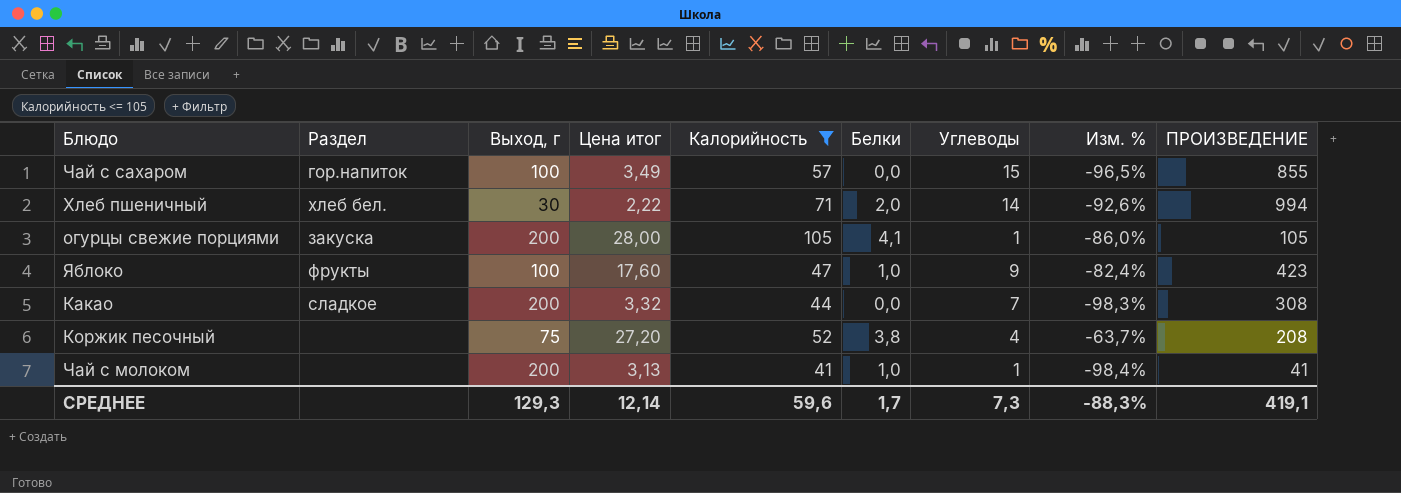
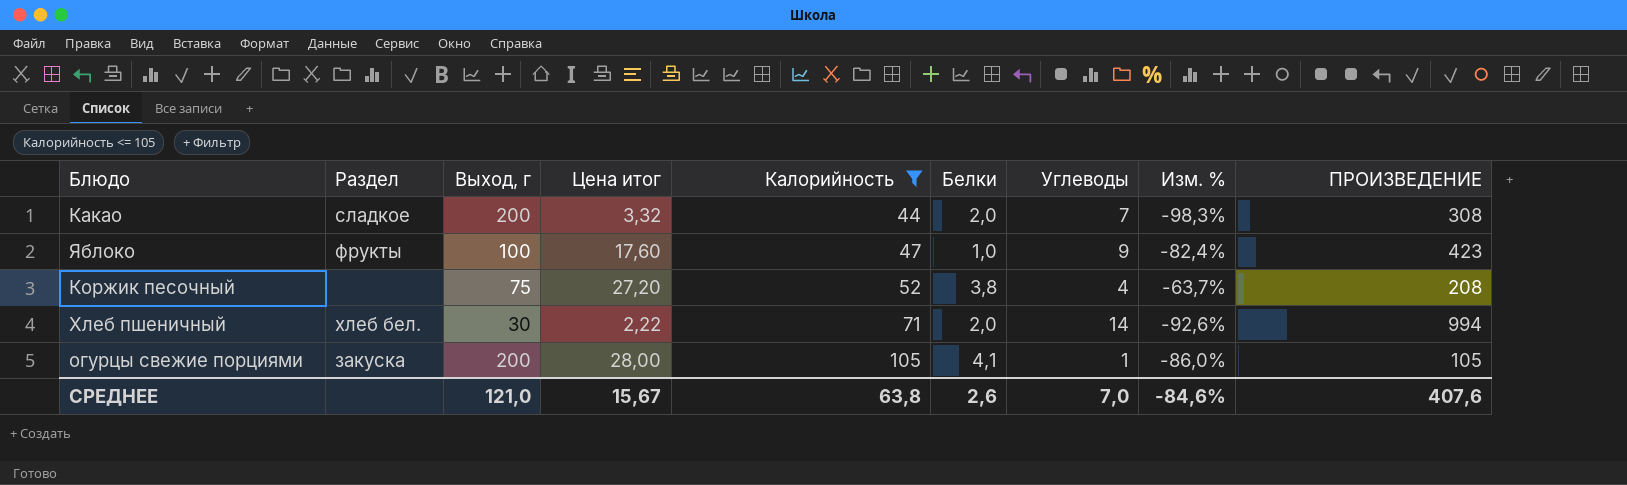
row order: none -> Калорийность ascending
row Чай с сахаром: гор.напиток | 100 | 3,49 | 57 | 0,0 | 15 | -96,5% | 855 -> none
row Чай с молоком: none | 200 | 3,13 | 41 | 1,0 | 1 | -98,4% | 41 -> none
Какао | Белки: 0,0 -> 2,0
СРЕДНЕЕ | Выход, г: 129,3 -> 121,0
СРЕДНЕЕ | Цена итог: 12,14 -> 15,67
СРЕДНЕЕ | Калорийность: 59,6 -> 63,8
СРЕДНЕЕ | Белки: 1,7 -> 2,6
СРЕДНЕЕ | Углеводы: 7,3 -> 7,0
СРЕДНЕЕ | Изм. %: -88,3% -> -84,6%
СРЕДНЕЕ | ПРОИЗВЕДЕНИЕ: 419,1 -> 407,6

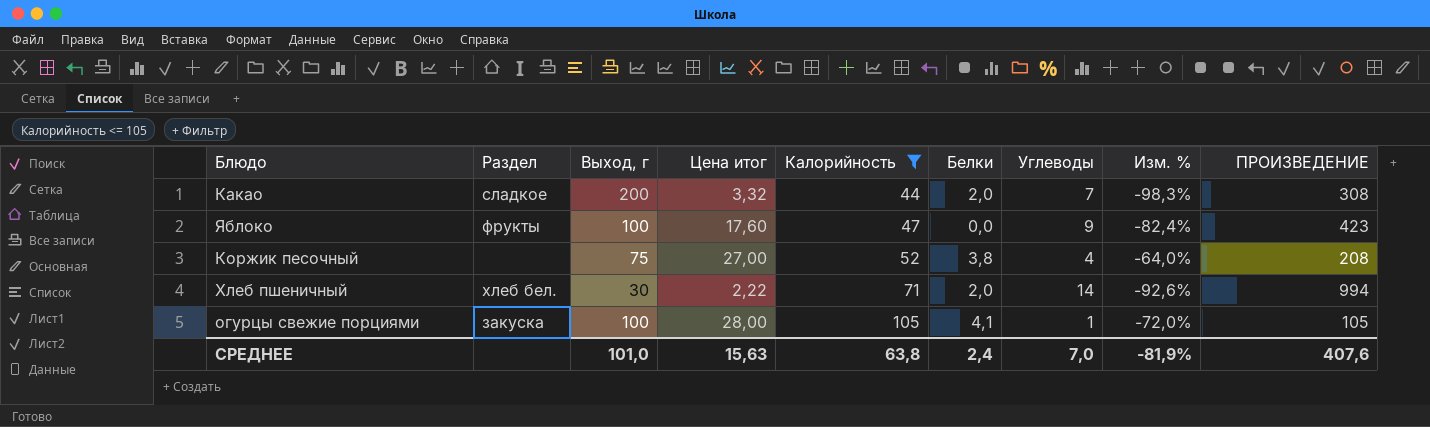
Яблоко | Белки: 1,0 -> 0,0
Коржик песочный | Цена итог: 27,20 -> 27,00
Коржик песочный | Изм. %: -63,7% -> -64,0%
огурцы свежие порциями | Выход, г: 200 -> 100
огурцы свежие порциями | Изм. %: -86,0% -> -72,0%
СРЕДНЕЕ | Выход, г: 121,0 -> 101,0
СРЕДНЕЕ | Цена итог: 15,67 -> 15,63
СРЕДНЕЕ | Белки: 2,6 -> 2,4
СРЕДНЕЕ | Изм. %: -84,6% -> -81,9%

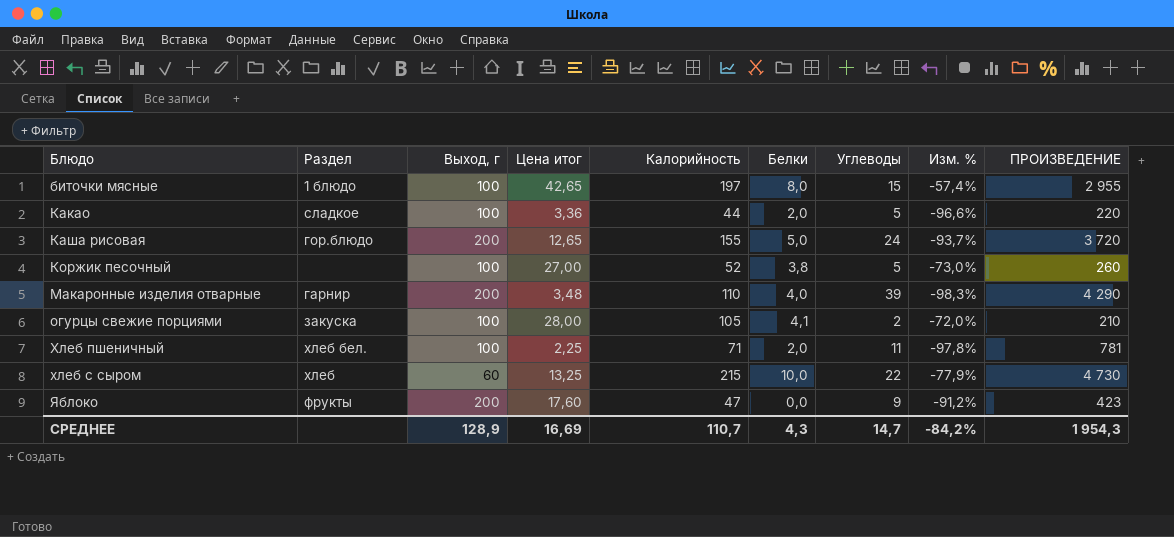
filter: Калорийность <= 105 -> none
row order: Калорийность ascending -> Блюдо ascending
Какао | Выход, г: 200 -> 100
Какао | Цена итог: 3,32 -> 3,36
Какао | Углеводы: 7 -> 5
Какао | Изм. %: -98,3% -> -96,6%
Какао | ПРОИЗВЕДЕНИЕ: 308 -> 220
Коржик песочный | Выход, г: 75 -> 100
Коржик песочный | Углеводы: 4 -> 5
Коржик песочный | Изм. %: -64,0% -> -73,0%
Коржик песочный | ПРОИЗВЕДЕНИЕ: 208 -> 260
огурцы свежие порциями | Углеводы: 1 -> 2
огурцы свежие порциями | ПРОИЗВЕДЕНИЕ: 105 -> 210
Хлеб пшеничный | Выход, г: 30 -> 100
Хлеб пшеничный | Цена итог: 2,22 -> 2,25
Хлеб пшеничный | Углеводы: 14 -> 11
Хлеб пшеничный | Изм. %: -92,6% -> -97,8%
Хлеб пшеничный | ПРОИЗВЕДЕНИЕ: 994 -> 781
Яблоко | Выход, г: 100 -> 200
Яблоко | Изм. %: -82,4% -> -91,2%
СРЕДНЕЕ | Выход, г: 101,0 -> 128,9
СРЕДНЕЕ | Цена итог: 15,63 -> 16,69
СРЕДНЕЕ | Калорийность: 63,8 -> 110,7
СРЕДНЕЕ | Белки: 2,4 -> 4,3
СРЕДНЕЕ | Углеводы: 7,0 -> 14,7
СРЕДНЕЕ | Изм. %: -81,9% -> -84,2%
СРЕДНЕЕ | ПРОИЗВЕДЕНИЕ: 407,6 -> 1 954,3

